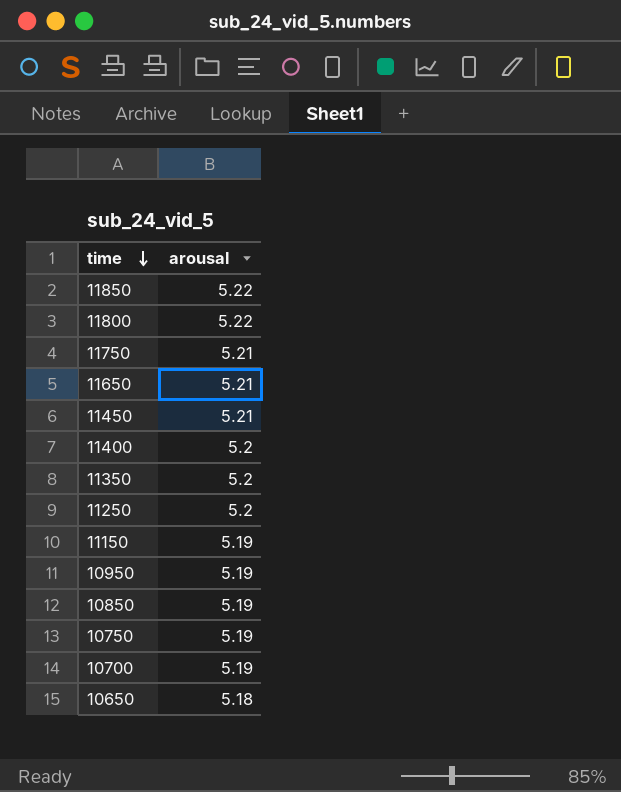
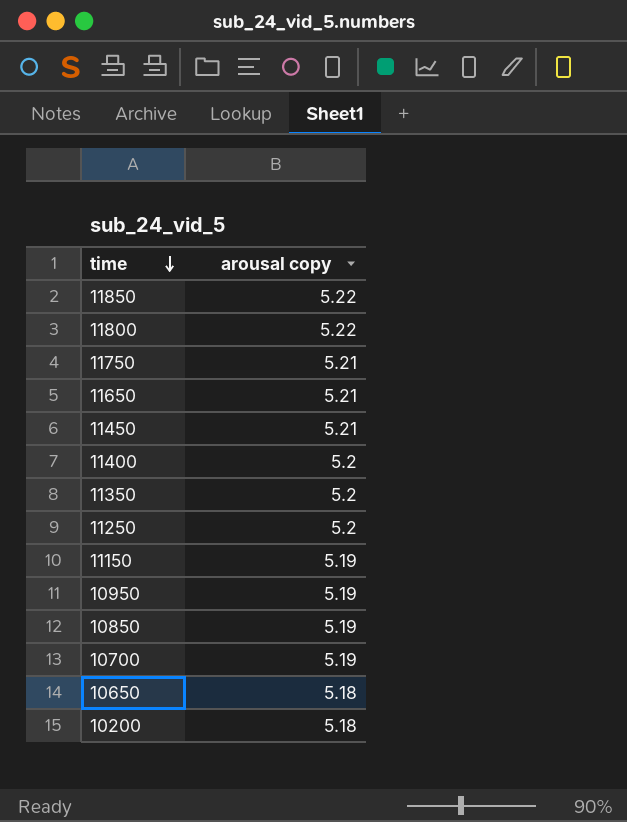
column name: arousal -> arousal copy
row 10750: 5.19 -> none
row 10200: none -> 5.18

